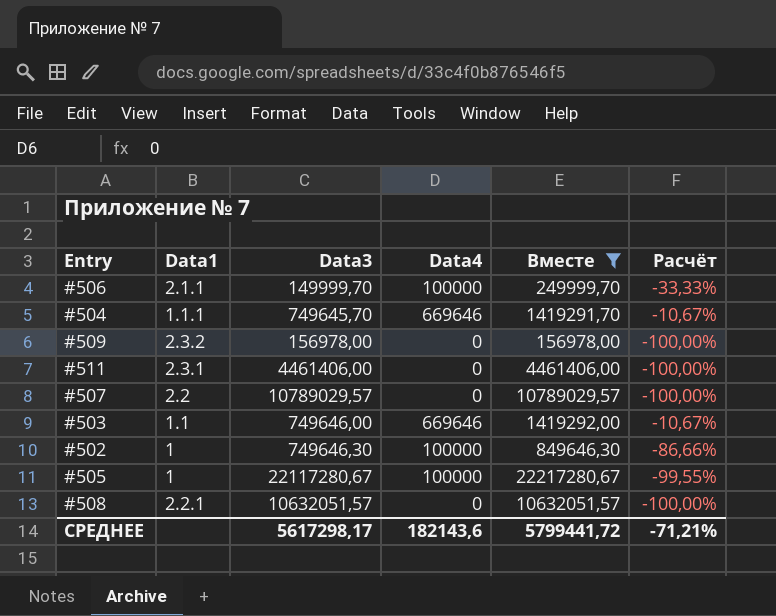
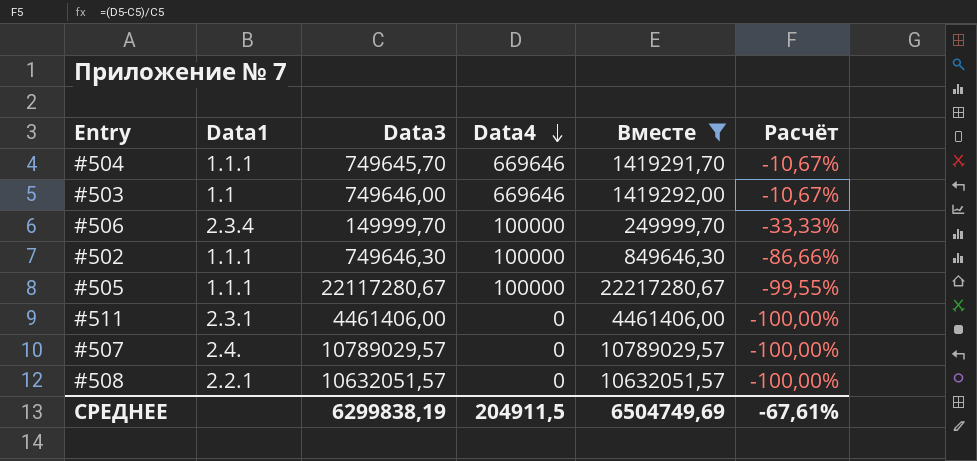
row order: none -> Data4 descending
row #509: 2.3.2 | 156978,00 | 0 | 156978,00 | -100,00% -> none
#506 | Data1: 2.1.1 -> 2.3.4
#502 | Data1: 1 -> 1.1.1
#505 | Data1: 1 -> 1.1.1
#507 | Data1: 2.2 -> 2.4.
СРЕДНЕЕ | Data3: 5617298,17 -> 6299838,19
СРЕДНЕЕ | Data4: 182143,6 -> 204911,5
СРЕДНЕЕ | Вместе: 5799441,72 -> 6504749,69
СРЕДНЕЕ | Расчёт: -71,21% -> -67,61%

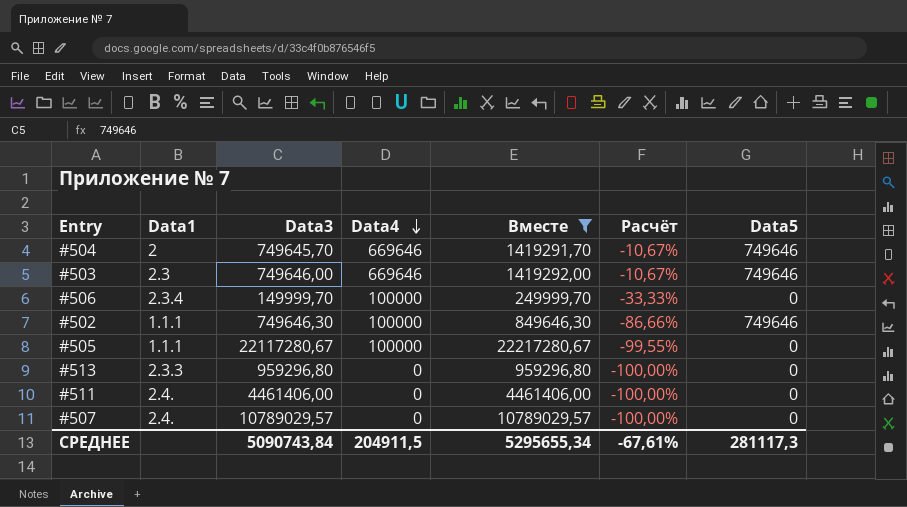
column Data5 | position: none -> 7
row #508: 2.2.1 | 10632051,57 | 0 | 10632051,57 | -100,00% -> none
#504 | Data1: 1.1.1 -> 2
#503 | Data1: 1.1 -> 2.3
row #513: none -> 2.3.3 | 959296,80 | 0 | 959296,80 | -100,00% | 0
#511 | Data1: 2.3.1 -> 2.4.
СРЕДНЕЕ | Data3: 6299838,19 -> 5090743,84
СРЕДНЕЕ | Вместе: 6504749,69 -> 5295655,34

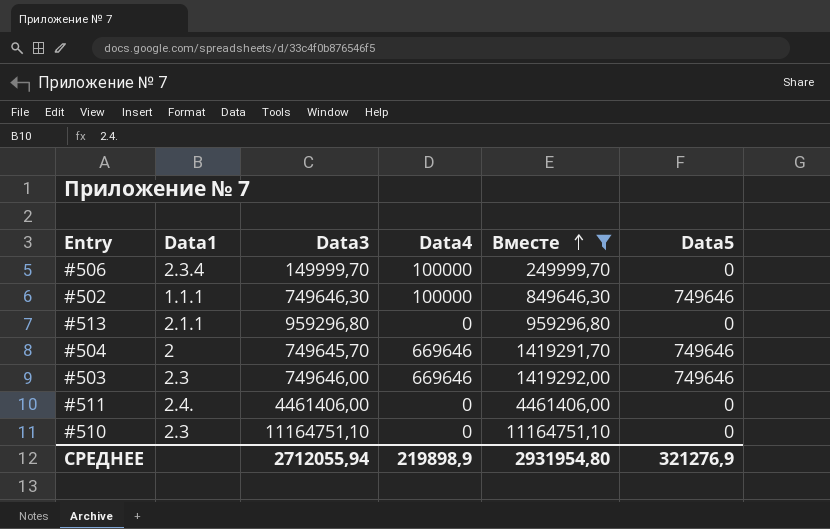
row order: Data4 descending -> Вместе ascending
column Расчёт | formula: ([Data4] - [Data3]) / [Data3] -> none
row #505: 1.1.1 | 22117280,67 | 100000 | 22217280,67 | -99,55% | 0 -> none
row #507: 2.4. | 10789029,57 | 0 | 10789029,57 | -100,00% | 0 -> none
#513 | Data1: 2.3.3 -> 2.1.1
row #510: none -> 2.3 | 11164751,10 | 0 | 11164751,10 | 0
СРЕДНЕЕ | Data3: 5090743,84 -> 2712055,94
СРЕДНЕЕ | Data4: 204911,5 -> 219898,9
СРЕДНЕЕ | Вместе: 5295655,34 -> 2931954,80
СРЕДНЕЕ | Data5: 281117,3 -> 321276,9

